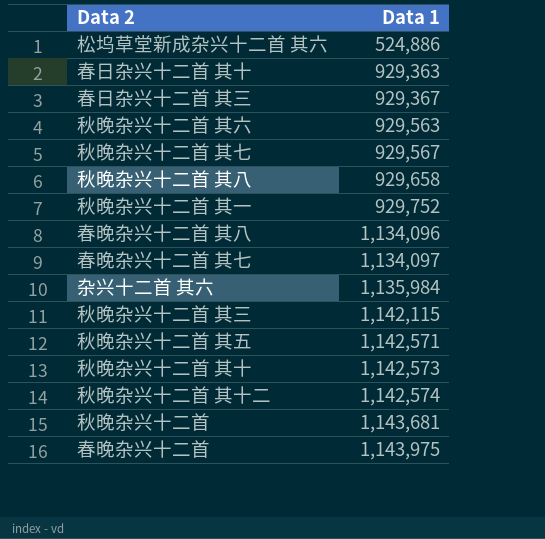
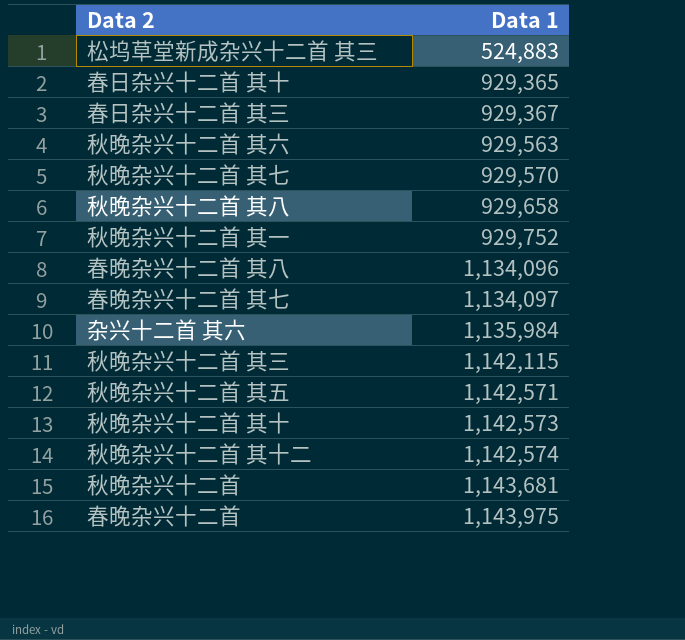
row 松坞草堂新成杂兴十二首 其六: 524,886 -> none
row 松坞草堂新成杂兴十二首 其三: none -> 524,883
春日杂兴十二首 其十 | Data 1: 929,363 -> 929,365
秋晚杂兴十二首 其七 | Data 1: 929,567 -> 929,570

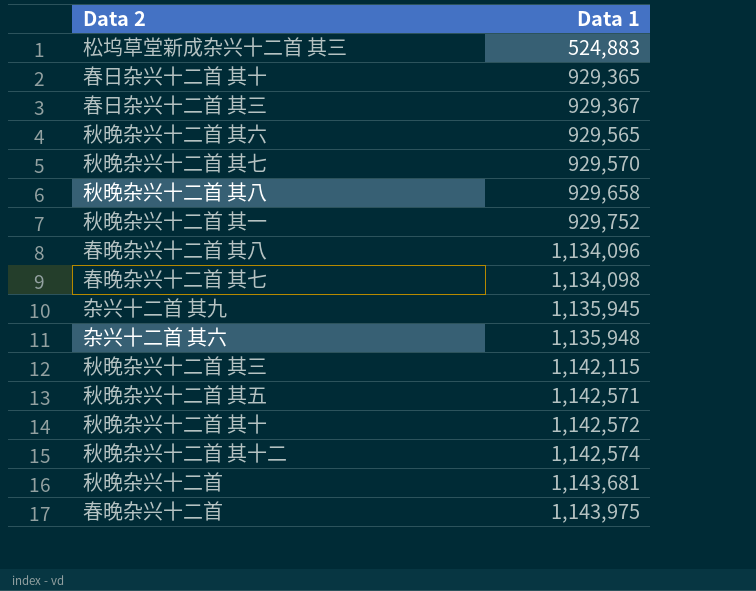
秋晚杂兴十二首 其六 | Data 1: 929,563 -> 929,565
春晚杂兴十二首 其七 | Data 1: 1,134,097 -> 1,134,098
row 杂兴十二首 其九: none -> 1,135,945
杂兴十二首 其六 | Data 1: 1,135,984 -> 1,135,948
秋晚杂兴十二首 其十 | Data 1: 1,142,573 -> 1,142,572

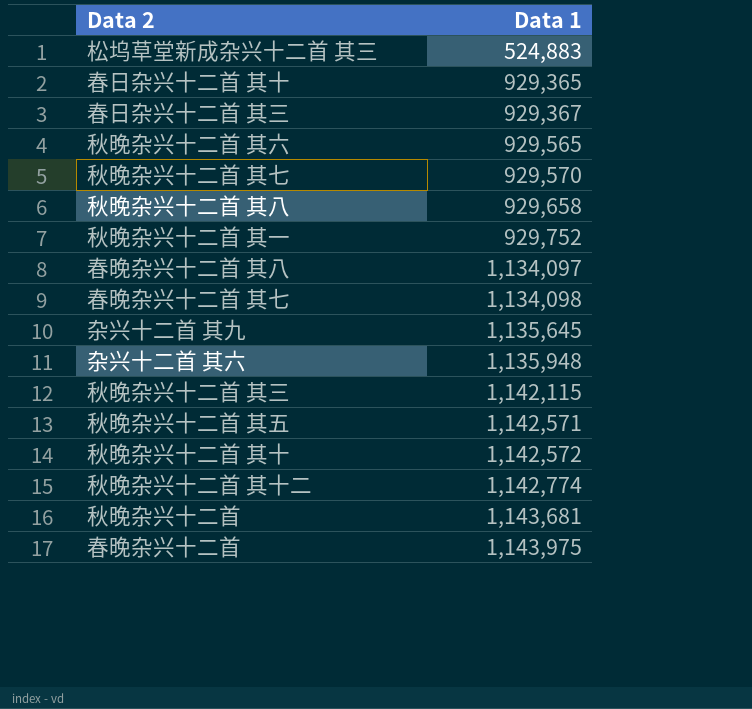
春晚杂兴十二首 其八 | Data 1: 1,134,096 -> 1,134,097
杂兴十二首 其九 | Data 1: 1,135,945 -> 1,135,645
秋晚杂兴十二首 其十二 | Data 1: 1,142,574 -> 1,142,774

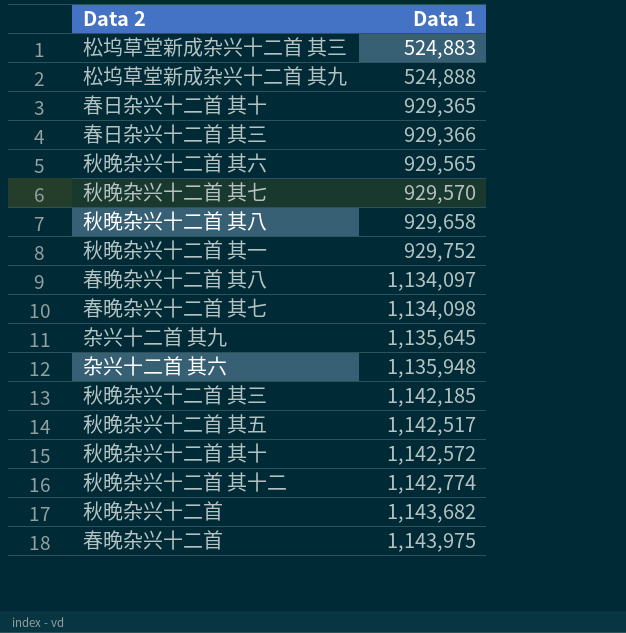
row 松坞草堂新成杂兴十二首 其九: none -> 524,888
春日杂兴十二首 其三 | Data 1: 929,367 -> 929,366
秋晚杂兴十二首 其三 | Data 1: 1,142,115 -> 1,142,185
秋晚杂兴十二首 其五 | Data 1: 1,142,571 -> 1,142,517
秋晚杂兴十二首 | Data 1: 1,143,681 -> 1,143,682

